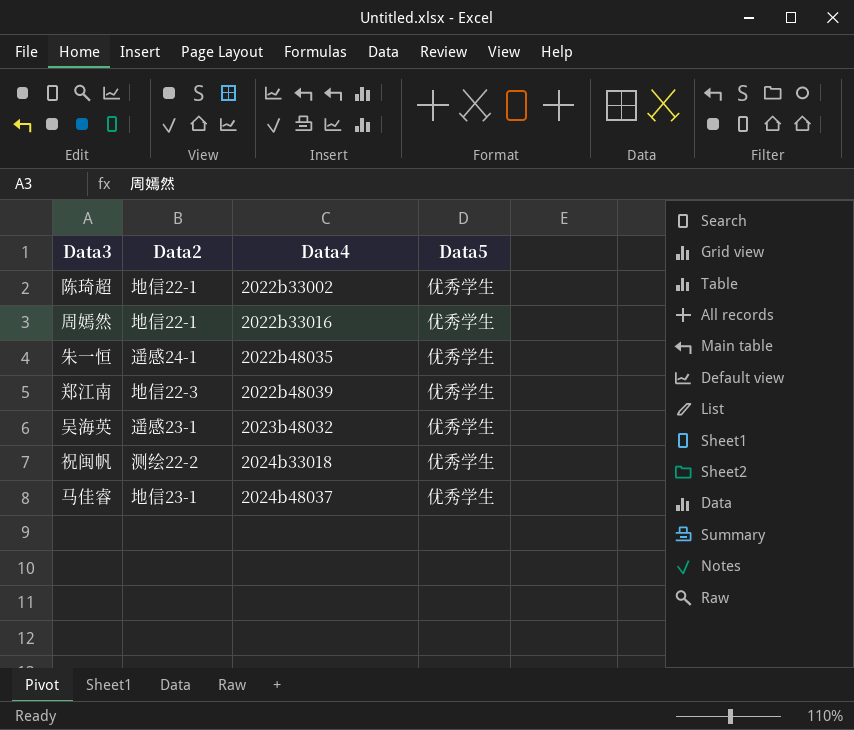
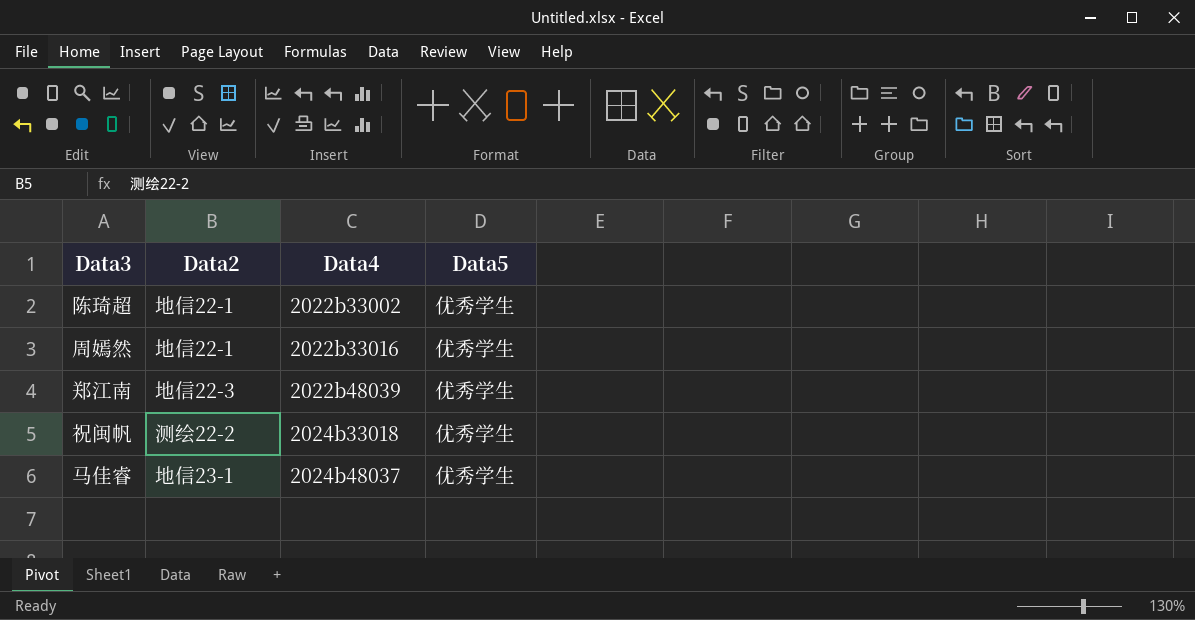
row 朱一恒: 遥感24-1 | 2022b48035 | 优秀学生 -> none
row 吴海英: 遥感23-1 | 2023b48032 | 优秀学生 -> none

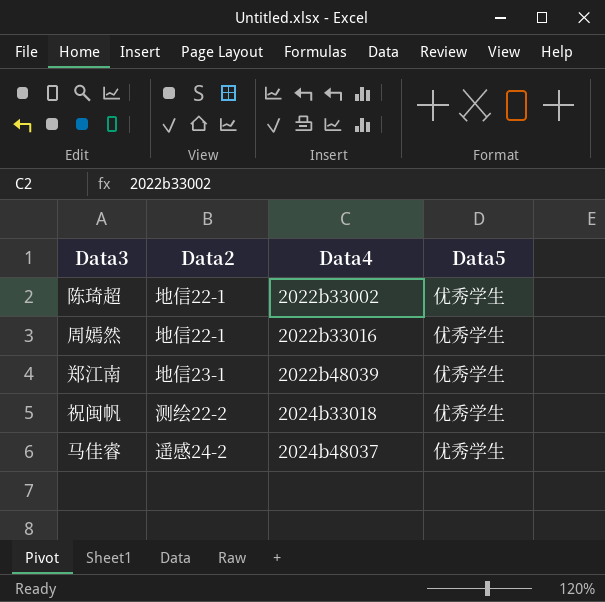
郑江南 | Data2: 地信22-3 -> 地信23-1
马佳睿 | Data2: 地信23-1 -> 遥感24-2

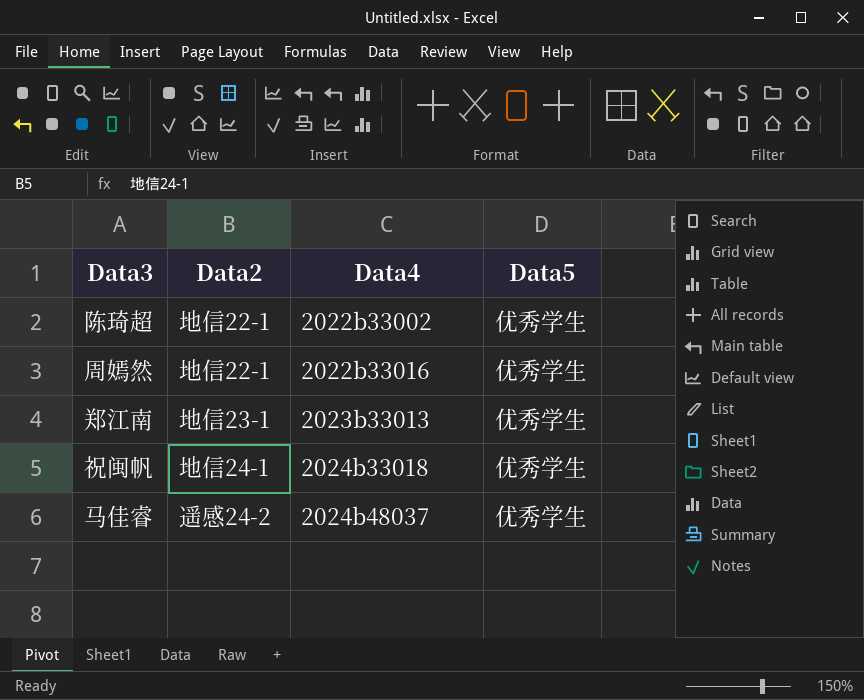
郑江南 | Data4: 2022b48039 -> 2023b33013
祝闽帆 | Data2: 测绘22-2 -> 地信24-1

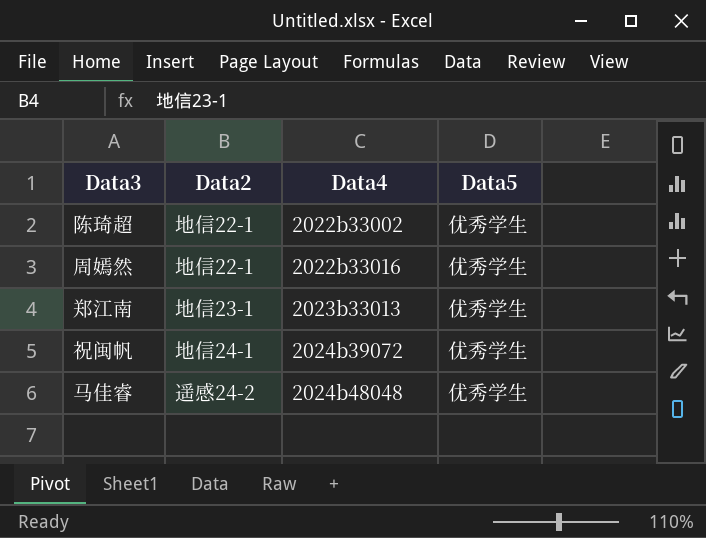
祝闽帆 | Data4: 2024b33018 -> 2024b39072
马佳睿 | Data4: 2024b48037 -> 2024b48048

